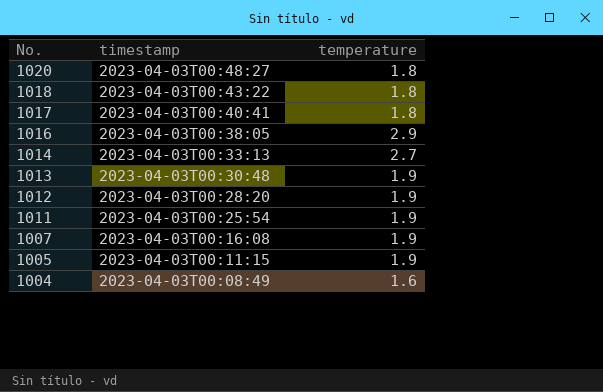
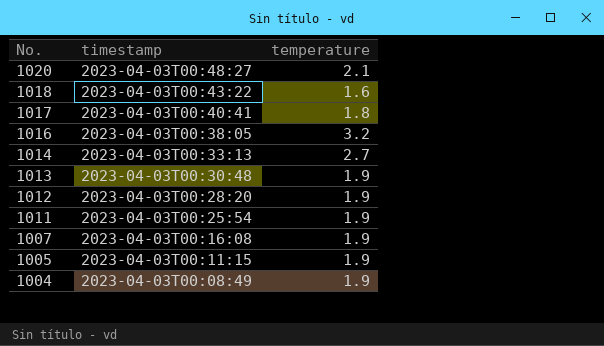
1020 | temperature: 1.8 -> 2.1
1018 | temperature: 1.8 -> 1.6
1016 | temperature: 2.9 -> 3.2
1004 | temperature: 1.6 -> 1.9

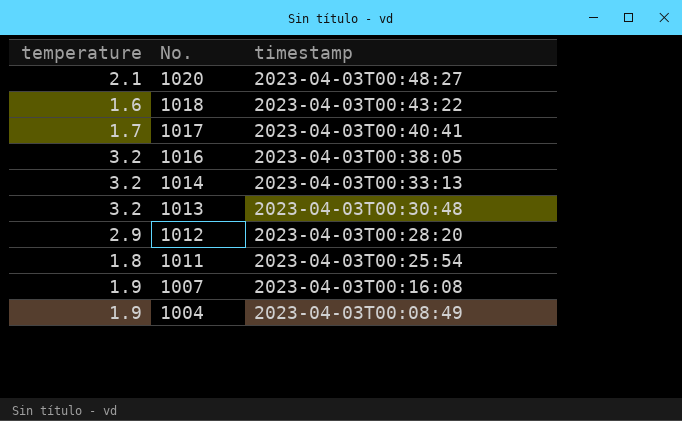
column temperature | position: 3 -> 1
row 1005: 2023-04-03T00:11:15 | 1.9 -> none
1017 | temperature: 1.8 -> 1.7
1014 | temperature: 2.7 -> 3.2
1013 | temperature: 1.9 -> 3.2
1012 | temperature: 1.9 -> 2.9
1011 | temperature: 1.9 -> 1.8

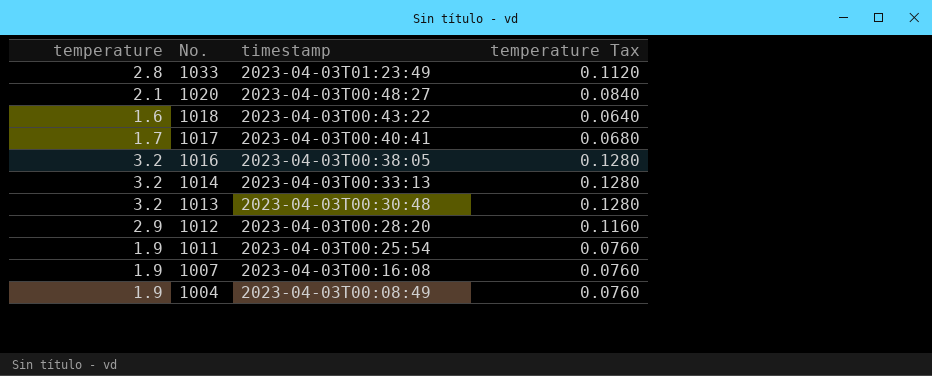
column temperature Tax | formula: none -> [temperature] * 0.04
row 1033: none -> 2.8 | 2023-04-03T01:23:49 | 0.1120
1011 | temperature: 1.8 -> 1.9

